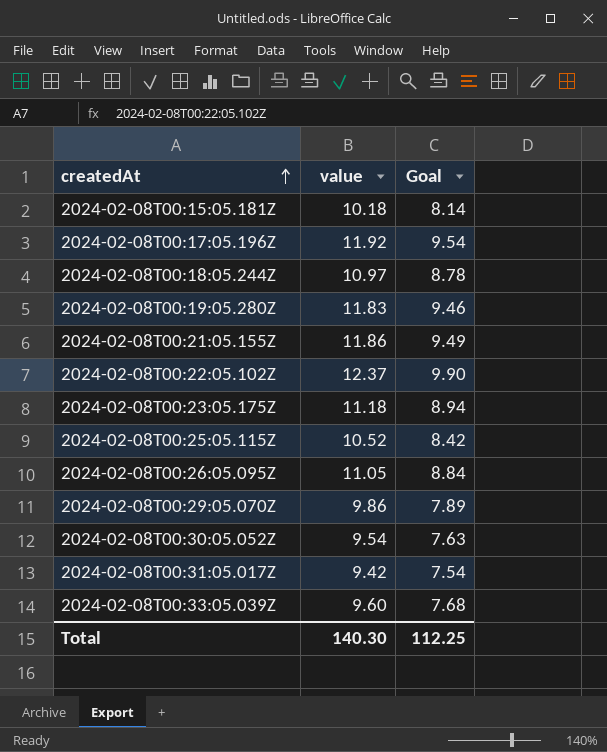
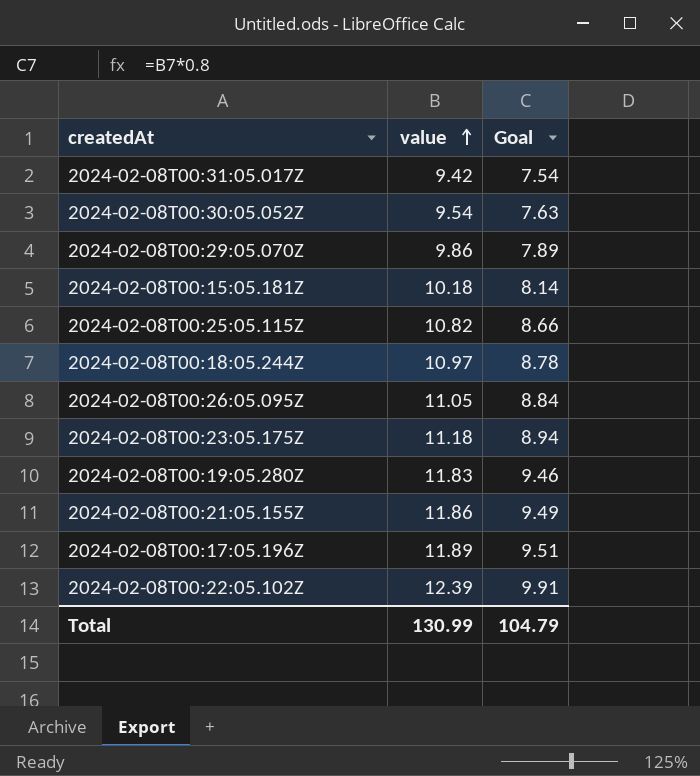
row order: createdAt ascending -> value ascending
row 2024-02-08T00:33:05.039Z: 9.60 | 7.68 -> none
2024-02-08T00:25:05.115Z | value: 10.52 -> 10.82
2024-02-08T00:25:05.115Z | Goal: 8.42 -> 8.66
2024-02-08T00:17:05.196Z | value: 11.92 -> 11.89
2024-02-08T00:17:05.196Z | Goal: 9.54 -> 9.51
2024-02-08T00:22:05.102Z | value: 12.37 -> 12.39
2024-02-08T00:22:05.102Z | Goal: 9.90 -> 9.91
Total | value: 140.30 -> 130.99
Total | Goal: 112.25 -> 104.79

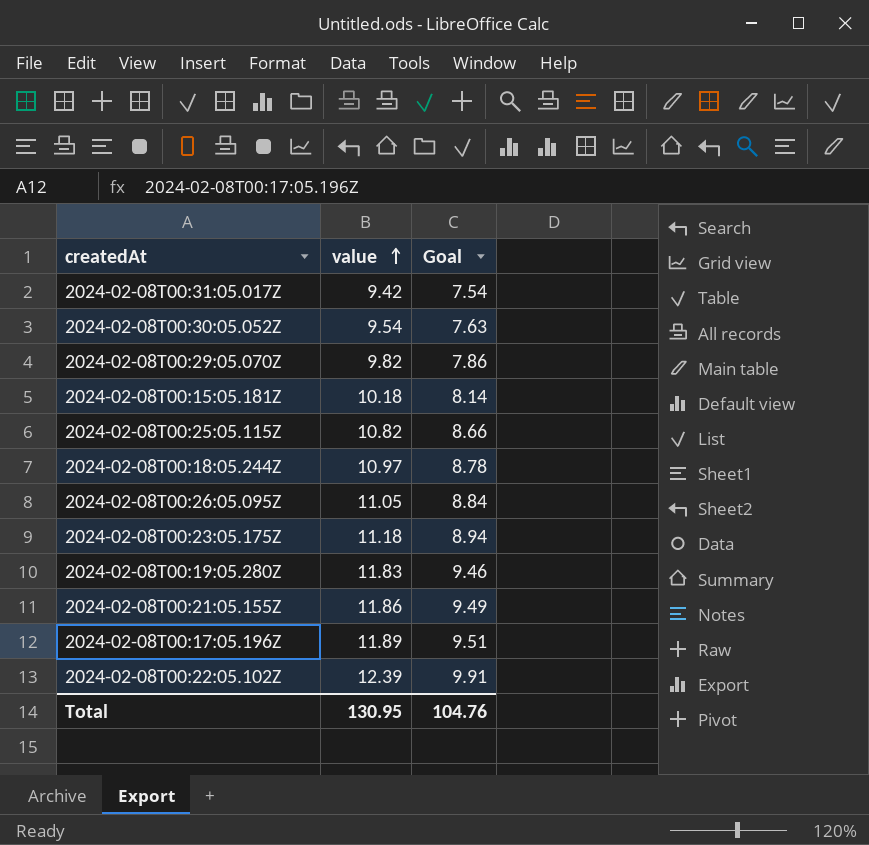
2024-02-08T00:29:05.070Z | value: 9.86 -> 9.82
2024-02-08T00:29:05.070Z | Goal: 7.89 -> 7.86
Total | value: 130.99 -> 130.95
Total | Goal: 104.79 -> 104.76

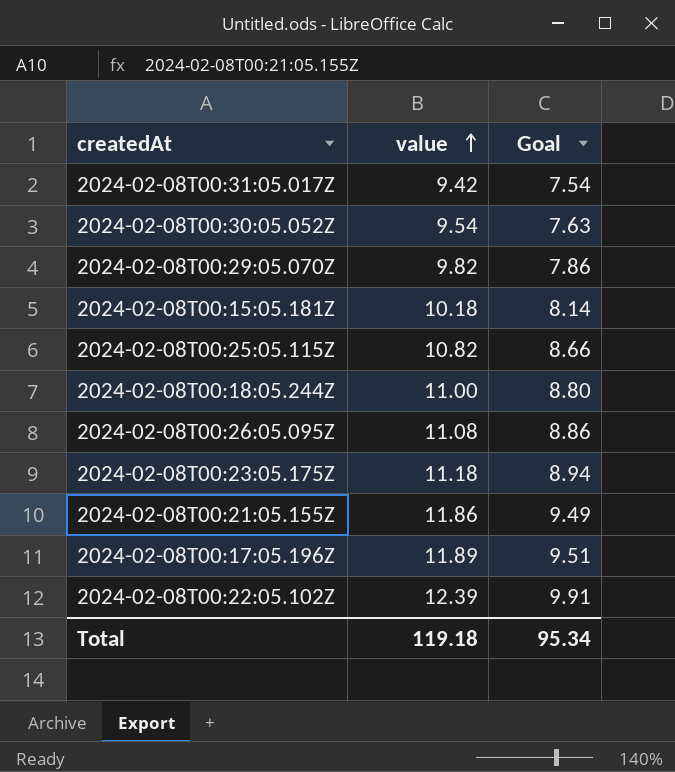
row 2024-02-08T00:19:05.280Z: 11.83 | 9.46 -> none
2024-02-08T00:18:05.244Z | value: 10.97 -> 11.00
2024-02-08T00:18:05.244Z | Goal: 8.78 -> 8.80
2024-02-08T00:26:05.095Z | value: 11.05 -> 11.08
2024-02-08T00:26:05.095Z | Goal: 8.84 -> 8.86
Total | value: 130.95 -> 119.18
Total | Goal: 104.76 -> 95.34

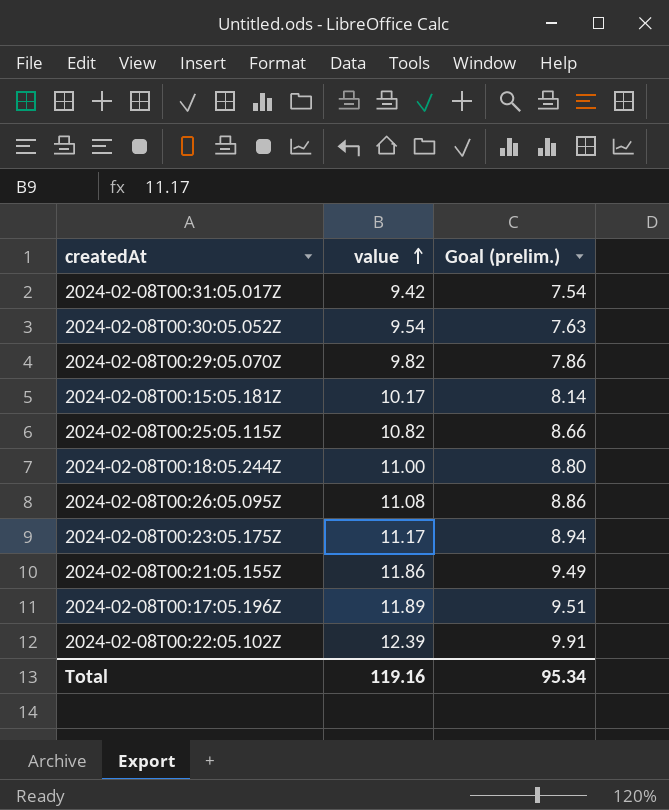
column name: Goal -> Goal (prelim.)
2024-02-08T00:15:05.181Z | value: 10.18 -> 10.17
2024-02-08T00:23:05.175Z | value: 11.18 -> 11.17
Total | value: 119.18 -> 119.16

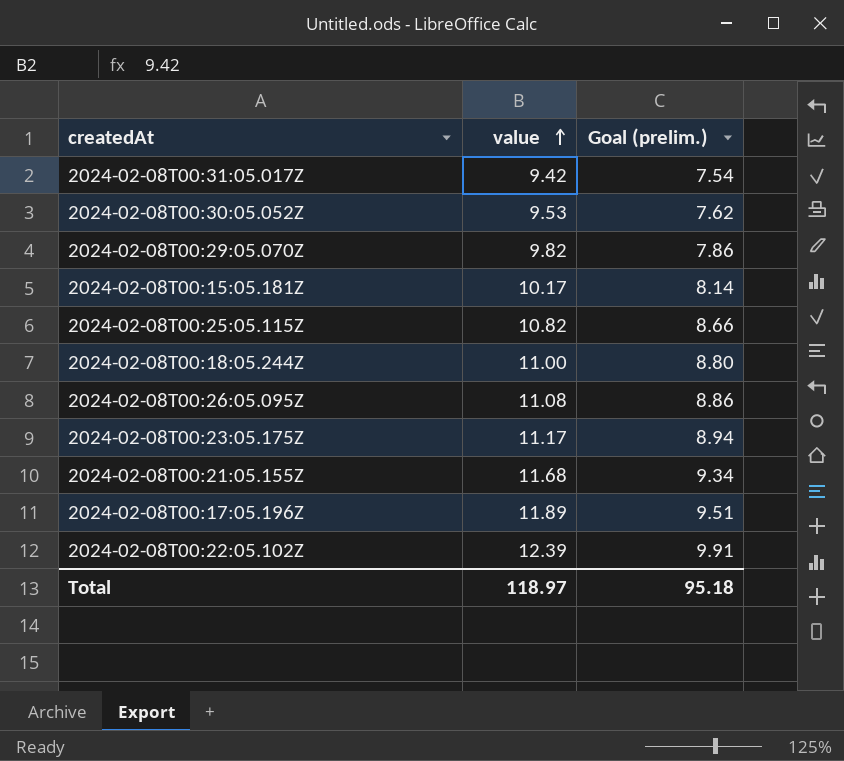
2024-02-08T00:30:05.052Z | value: 9.54 -> 9.53
2024-02-08T00:30:05.052Z | Goal (prelim.): 7.63 -> 7.62
2024-02-08T00:21:05.155Z | value: 11.86 -> 11.68
2024-02-08T00:21:05.155Z | Goal (prelim.): 9.49 -> 9.34
Total | value: 119.16 -> 118.97
Total | Goal (prelim.): 95.34 -> 95.18

